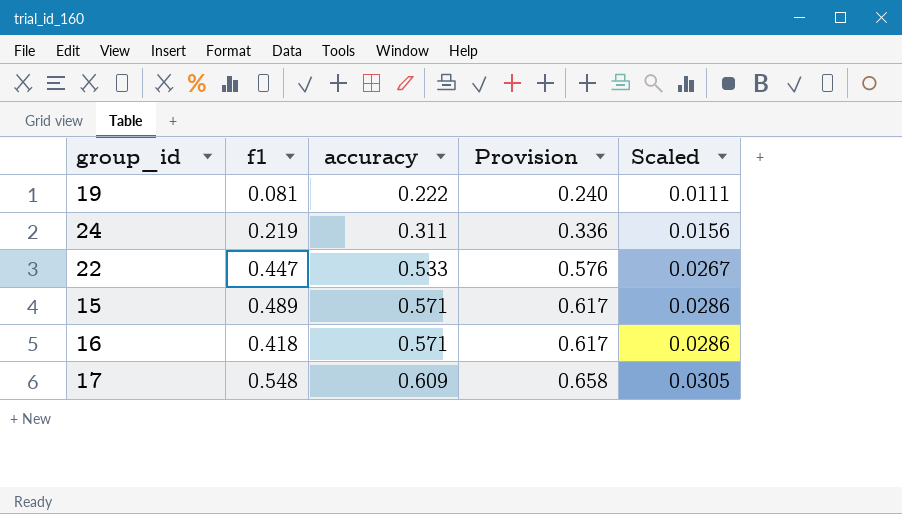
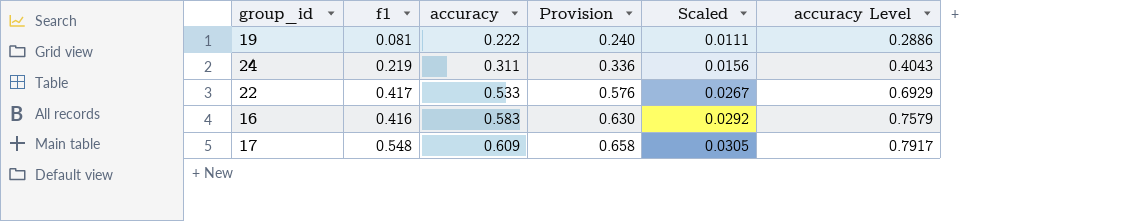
column accuracy Level | formula: none -> [accuracy] * 1.3
row 15: 0.489 | 0.571 | 0.617 | 0.0286 -> none
22 | f1: 0.447 -> 0.417
16 | f1: 0.418 -> 0.416
16 | accuracy: 0.571 -> 0.583
16 | Provision: 0.617 -> 0.630
16 | Scaled: 0.0286 -> 0.0292

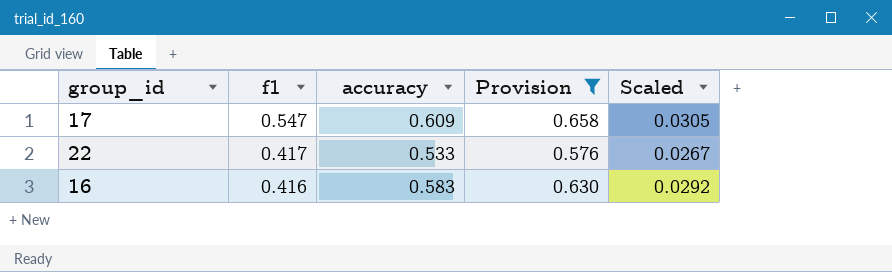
filter: none -> Provision >= 0.576
row order: accuracy ascending -> f1 descending
column accuracy Level | formula: [accuracy] * 1.3 -> none
17 | f1: 0.548 -> 0.547

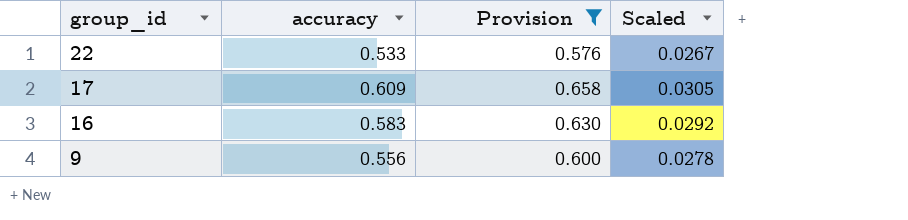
row order: f1 descending -> group_id descending
column f1 | position: 2 -> none
row 9: none -> 0.556 | 0.600 | 0.0278

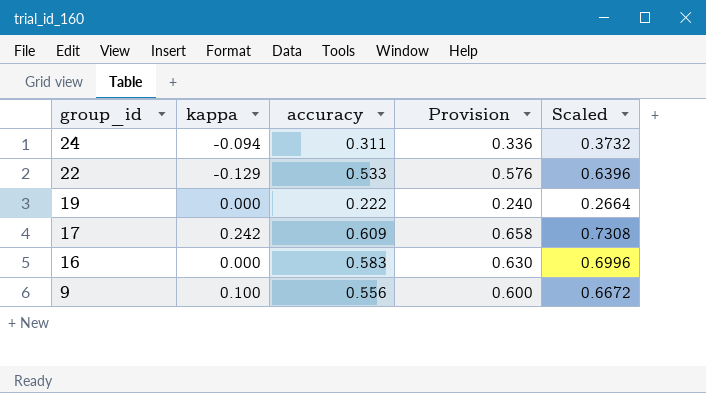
filter: Provision >= 0.576 -> none
column kappa | position: none -> 2
column Scaled | formula: [accuracy] * 0.05 -> [accuracy] * 1.2

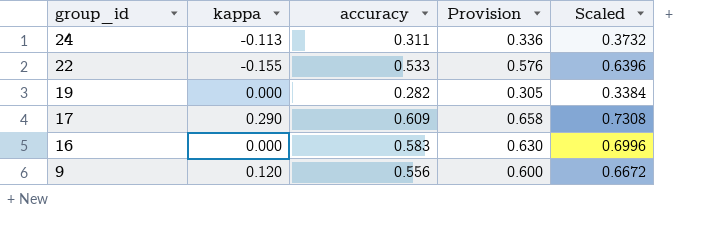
24 | kappa: -0.094 -> -0.113
22 | kappa: -0.129 -> -0.155
19 | accuracy: 0.222 -> 0.282
19 | Provision: 0.240 -> 0.305
19 | Scaled: 0.2664 -> 0.3384
17 | kappa: 0.242 -> 0.290
9 | kappa: 0.100 -> 0.120

